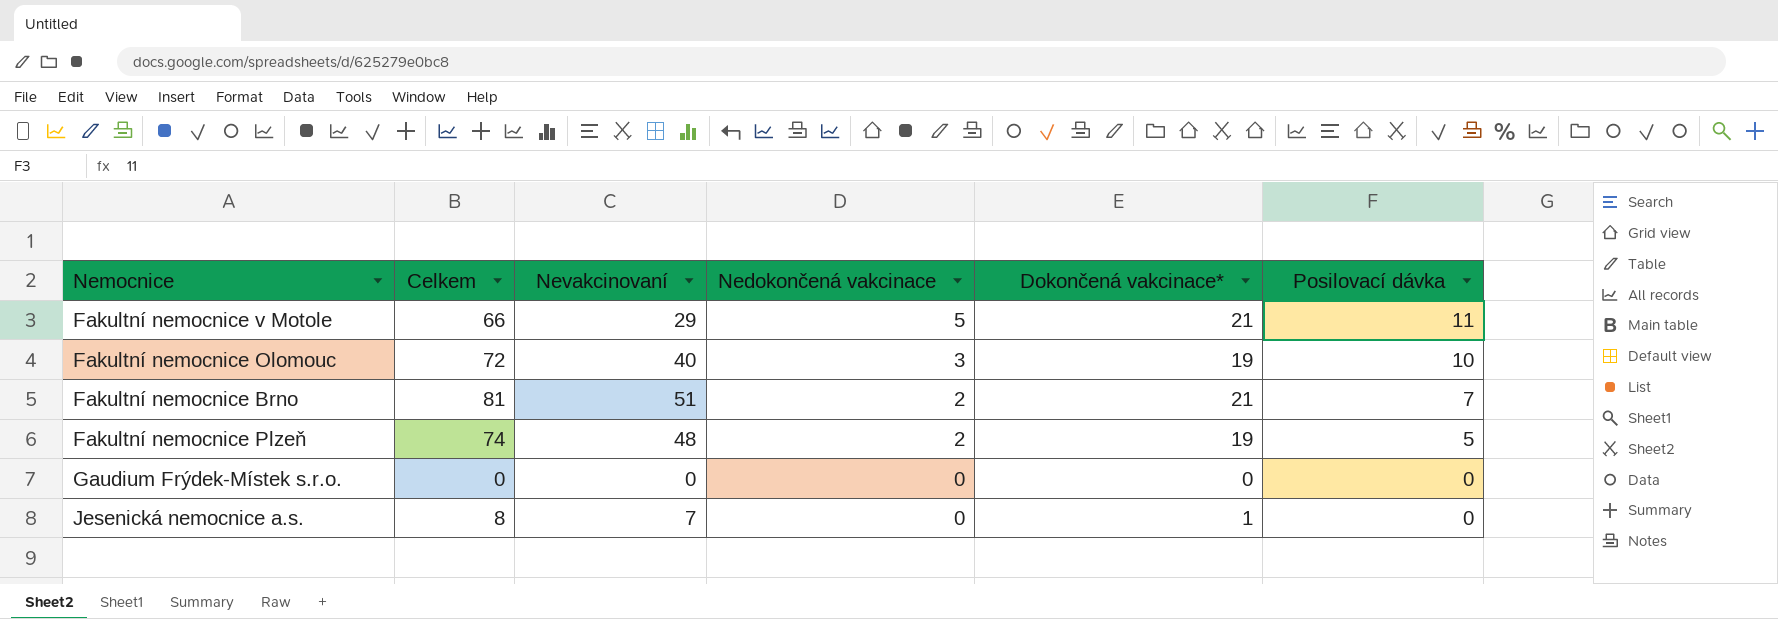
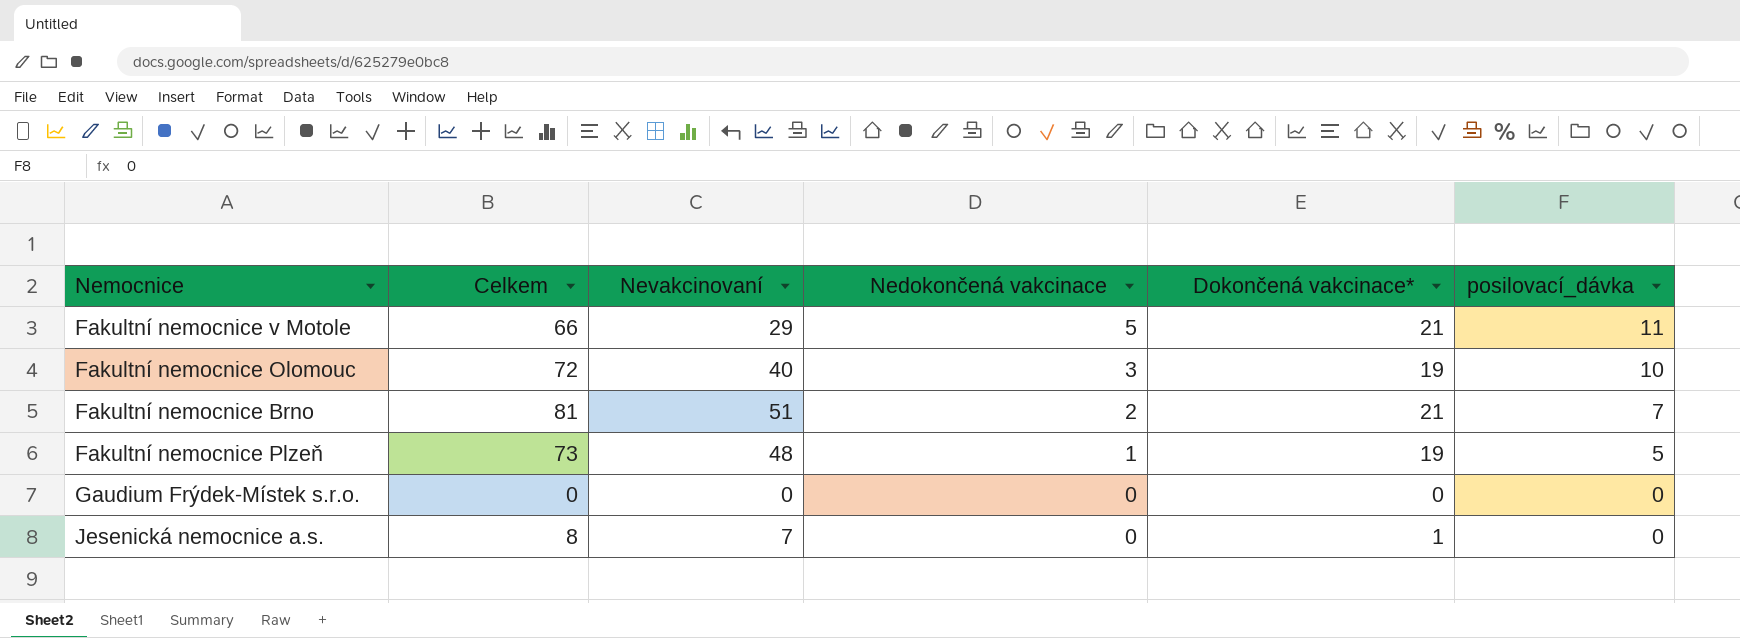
column name: Posilovací dávka -> posilovací_dávka
Fakultní nemocnice Plzeň | Celkem: 74 -> 73
Fakultní nemocnice Plzeň | Nedokončená vakcinace: 2 -> 1

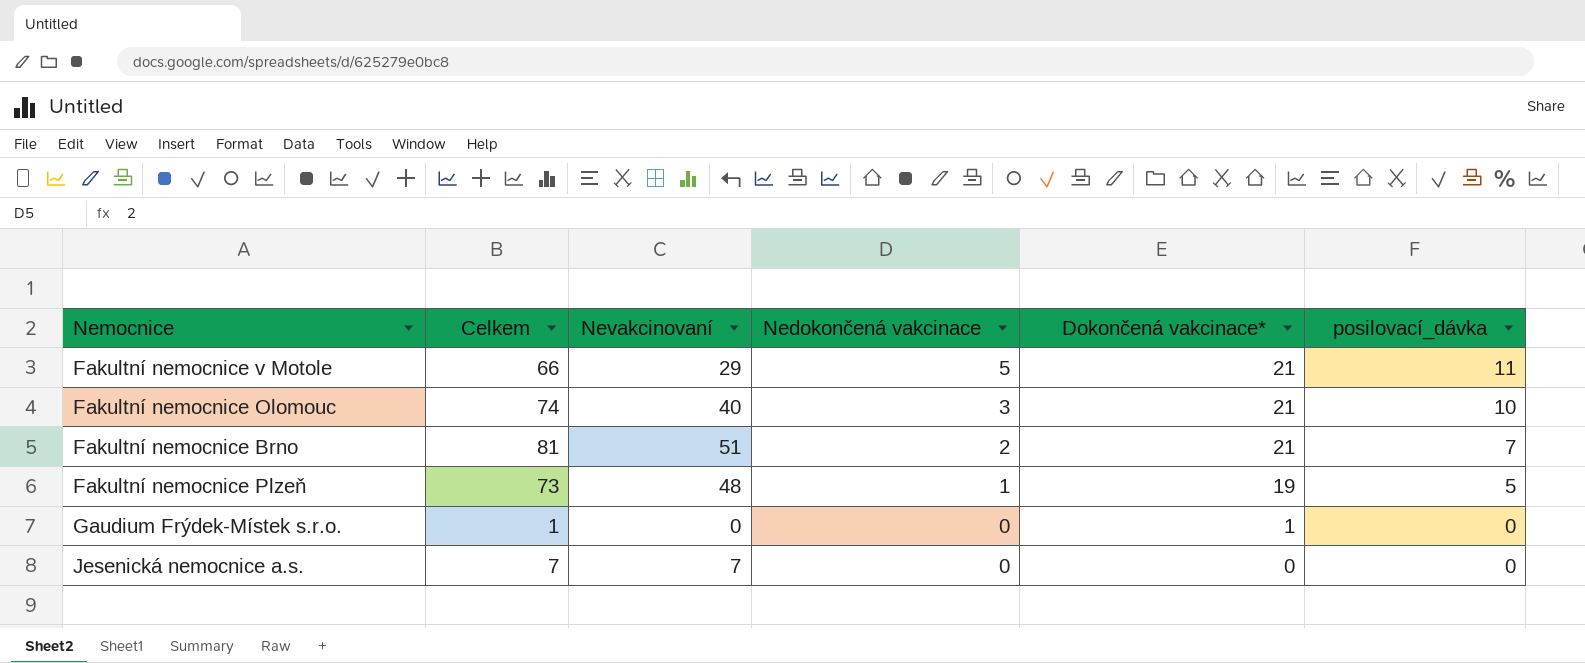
Fakultní nemocnice Olomouc | Celkem: 72 -> 74
Fakultní nemocnice Olomouc | Dokončená vakcinace*: 19 -> 21
Gaudium Frýdek-Místek s.r.o. | Celkem: 0 -> 1
Gaudium Frýdek-Místek s.r.o. | Dokončená vakcinace*: 0 -> 1
Jesenická nemocnice a.s. | Celkem: 8 -> 7
Jesenická nemocnice a.s. | Dokončená vakcinace*: 1 -> 0

